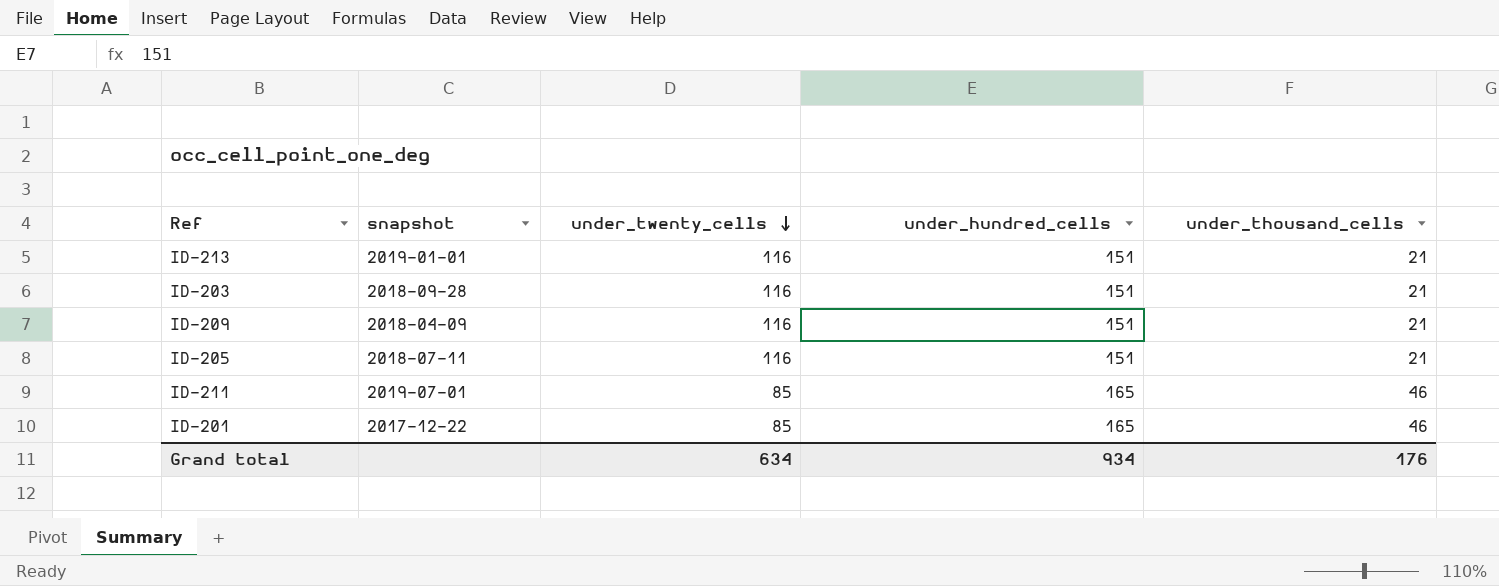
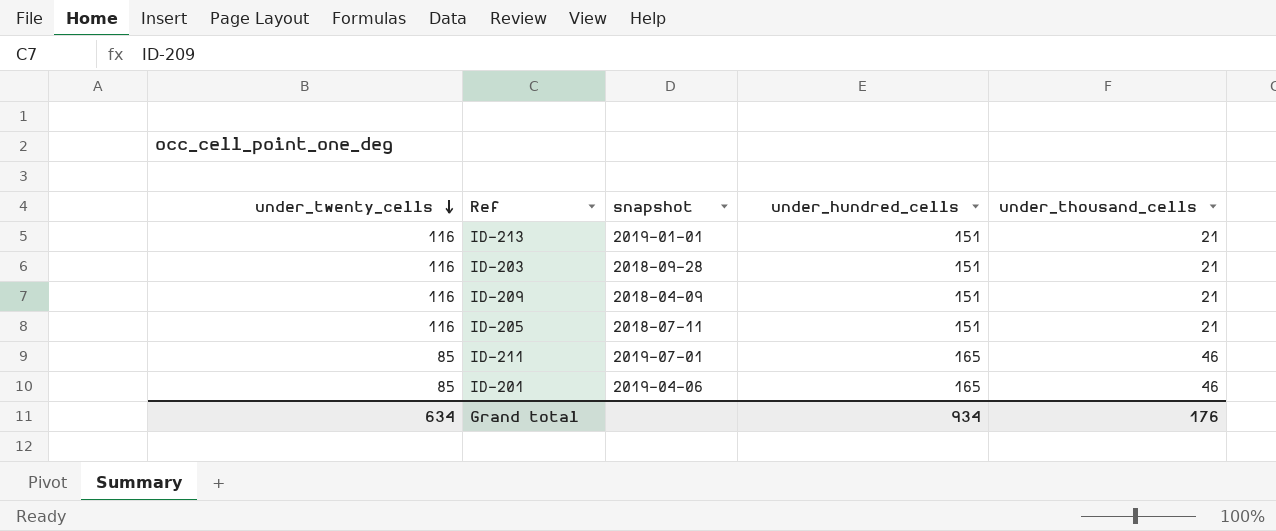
column under_twenty_cells | position: 3 -> 1
ID-201 | snapshot: 2017-12-22 -> 2019-04-06

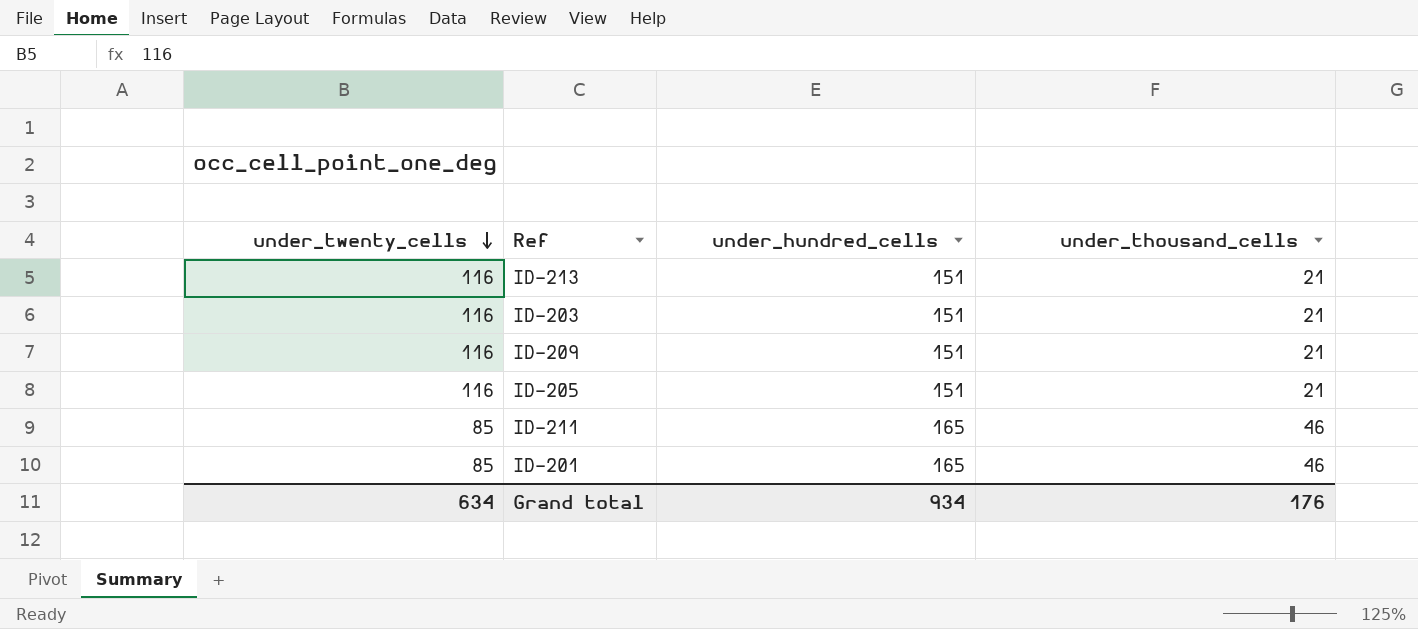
column snapshot | position: 3 -> none

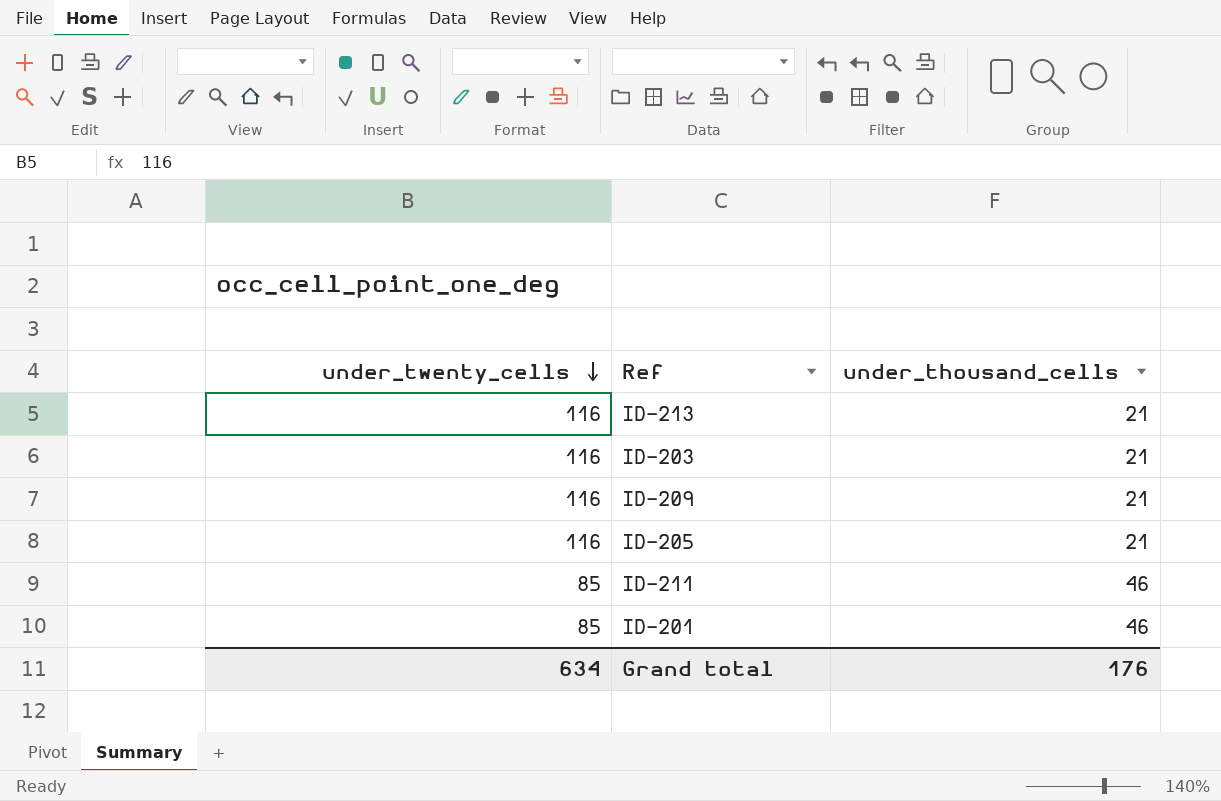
column under_hundred_cells | position: 3 -> none

